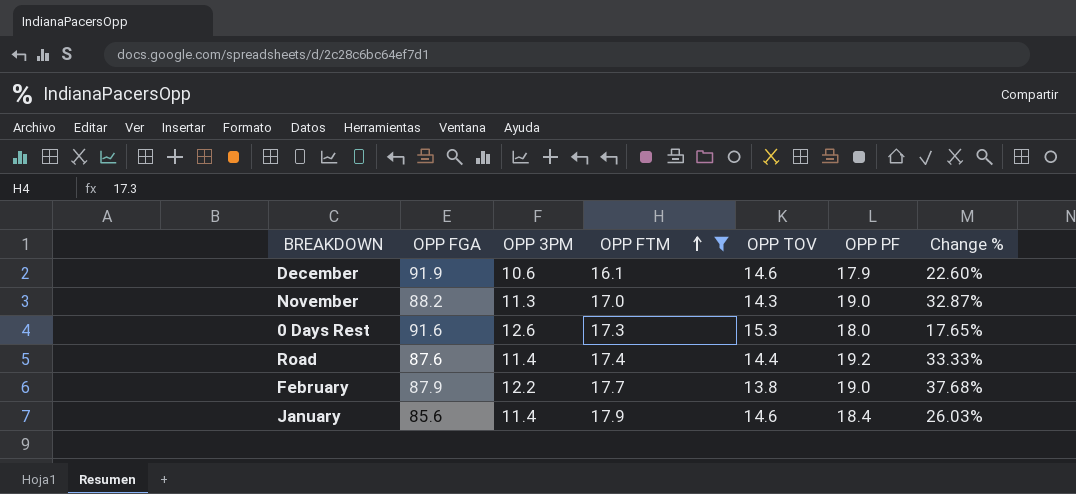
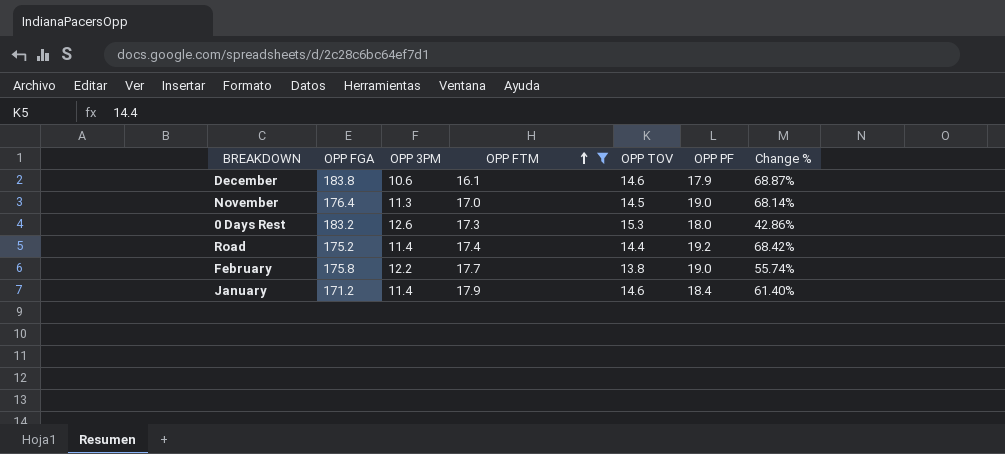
column Change % | formula: ([OPP PF] - [OPP TOV]) / [OPP TOV] -> ([OPP PF] - [OPP 3PM]) / [OPP 3PM]
December | OPP FGA: 91.9 -> 183.8
November | OPP FGA: 88.2 -> 176.4
November | OPP TOV: 14.3 -> 14.5
0 Days Rest | OPP FGA: 91.6 -> 183.2
Road | OPP FGA: 87.6 -> 175.2
February | OPP FGA: 87.9 -> 175.8
January | OPP FGA: 85.6 -> 171.2

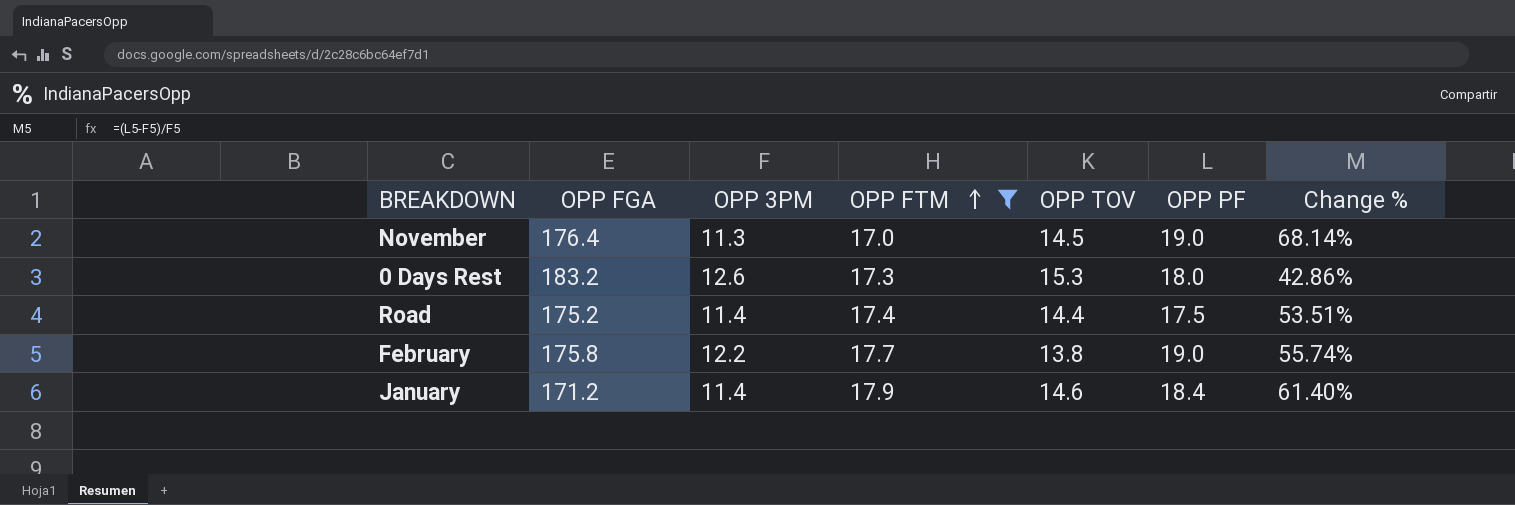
row December: 183.8 | 10.6 | 16.1 | 14.6 | 17.9 | 68.87% -> none
Road | OPP PF: 19.2 -> 17.5
Road | Change %: 68.42% -> 53.51%

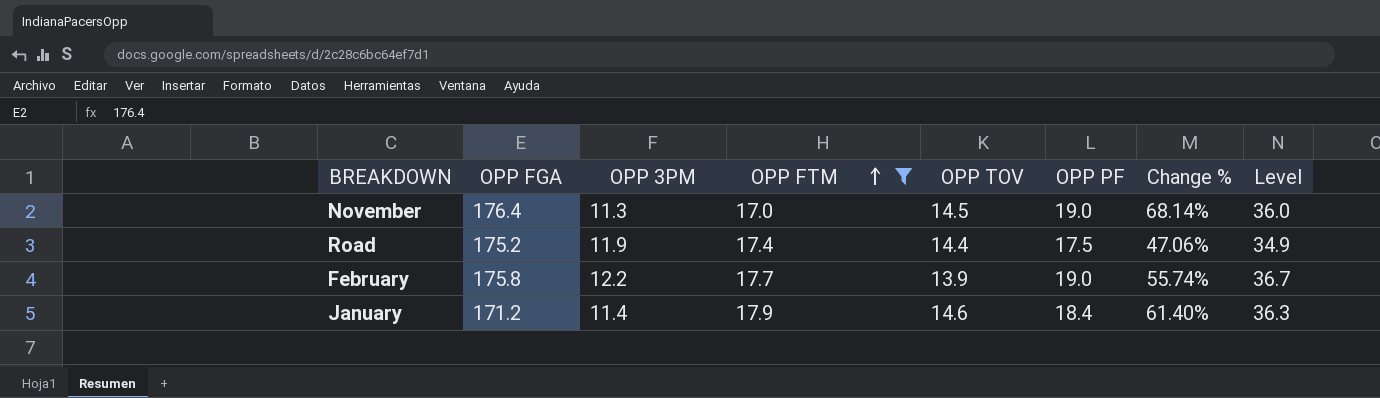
column Level | formula: none -> [OPP FTM] + [OPP PF]
row 0 Days Rest: 183.2 | 12.6 | 17.3 | 15.3 | 18.0 | 42.86% -> none
Road | OPP 3PM: 11.4 -> 11.9
Road | Change %: 53.51% -> 47.06%
February | OPP TOV: 13.8 -> 13.9

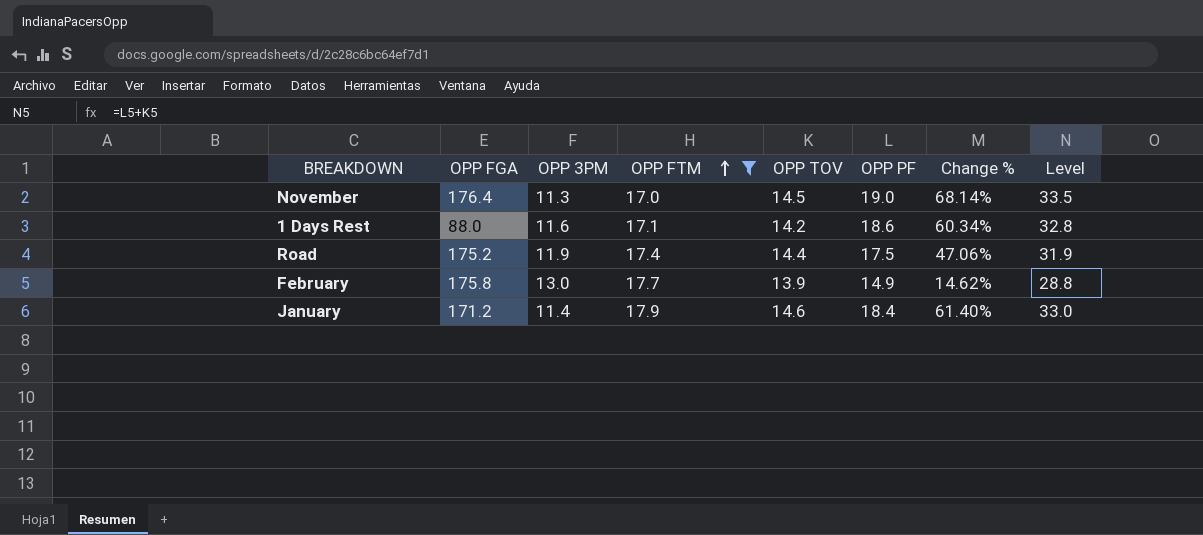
column Level | formula: [OPP FTM] + [OPP PF] -> [OPP TOV] + [OPP PF]
row 1 Days Rest: none -> 88.0 | 11.6 | 17.1 | 14.2 | 18.6 | 60.34% | 32.8
February | OPP 3PM: 12.2 -> 13.0
February | OPP PF: 19.0 -> 14.9
February | Change %: 55.74% -> 14.62%

